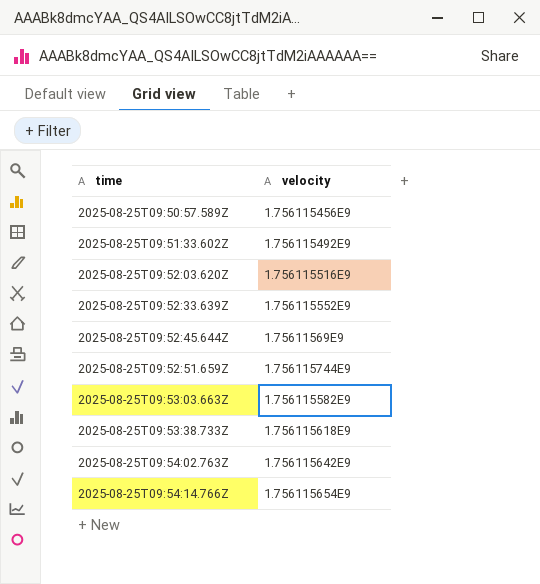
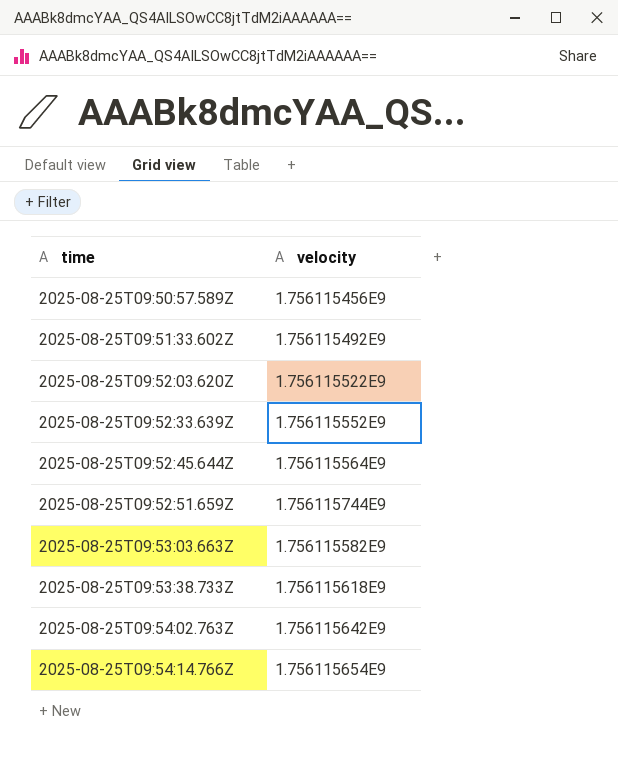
2025-08-25T09:52:03.620Z | velocity: 1.756115516E9 -> 1.756115522E9
2025-08-25T09:52:45.644Z | velocity: 1.75611569E9 -> 1.756115564E9

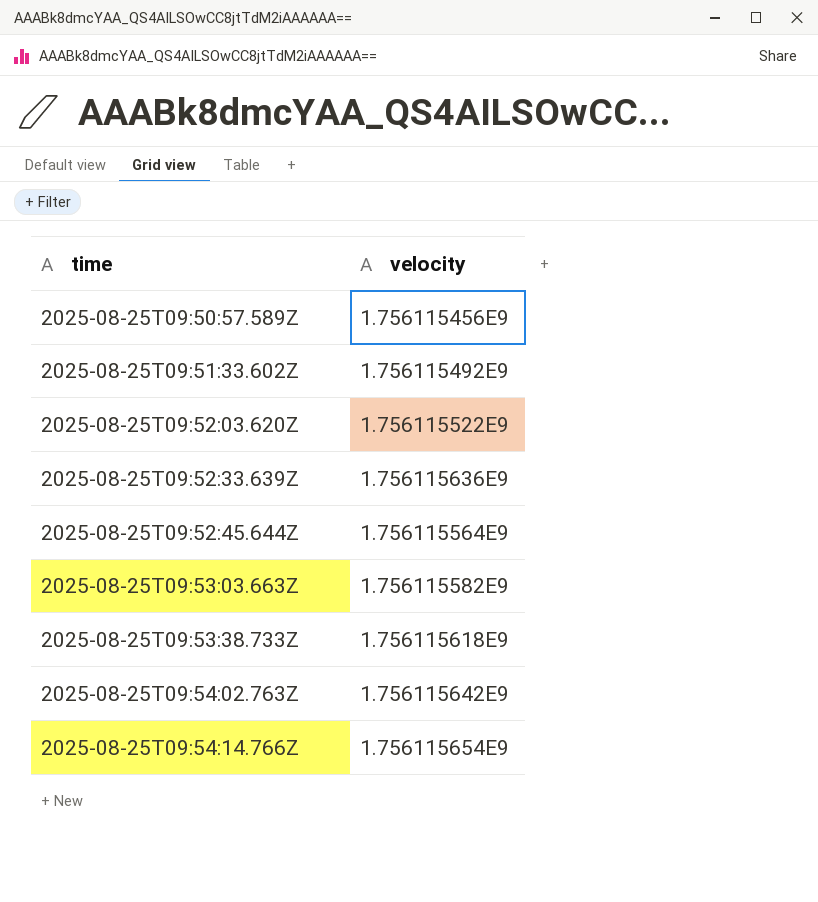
row 2025-08-25T09:52:51.659Z: 1.756115744E9 -> none
2025-08-25T09:52:33.639Z | velocity: 1.756115552E9 -> 1.756115636E9

